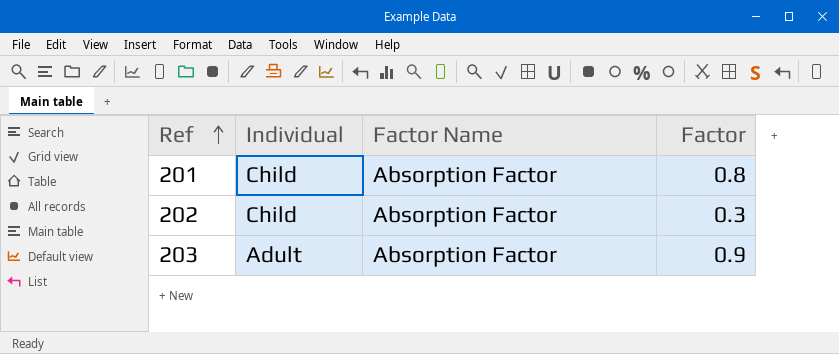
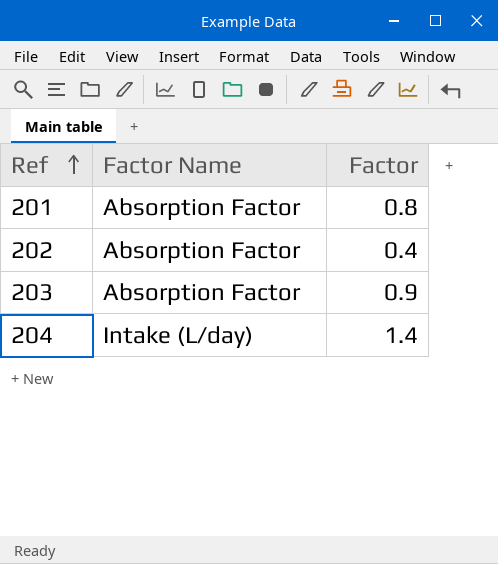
column Individual | position: 2 -> none
202 | Factor: 0.3 -> 0.4
row 204: none -> Intake (L/day) | 1.4

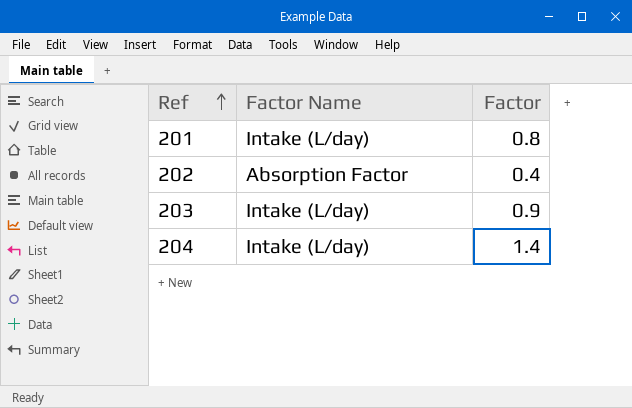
201 | Factor Name: Absorption Factor -> Intake (L/day)
203 | Factor Name: Absorption Factor -> Intake (L/day)

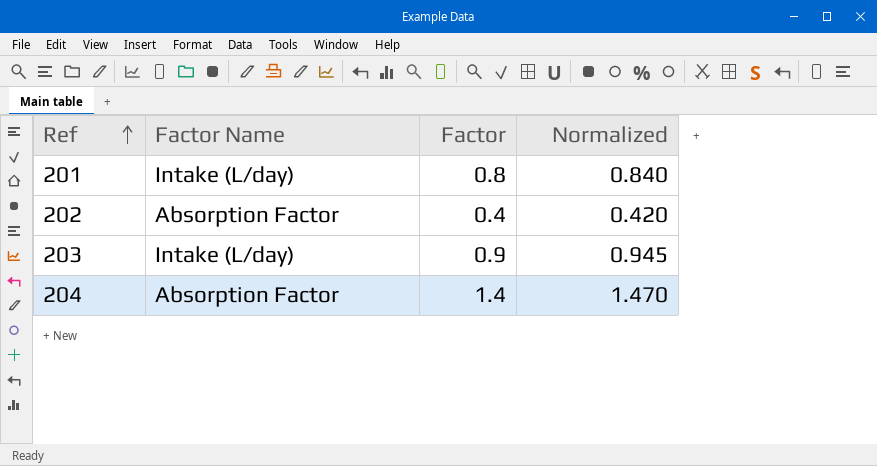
column Normalized | formula: none -> [Factor] * 1.05
204 | Factor Name: Intake (L/day) -> Absorption Factor

